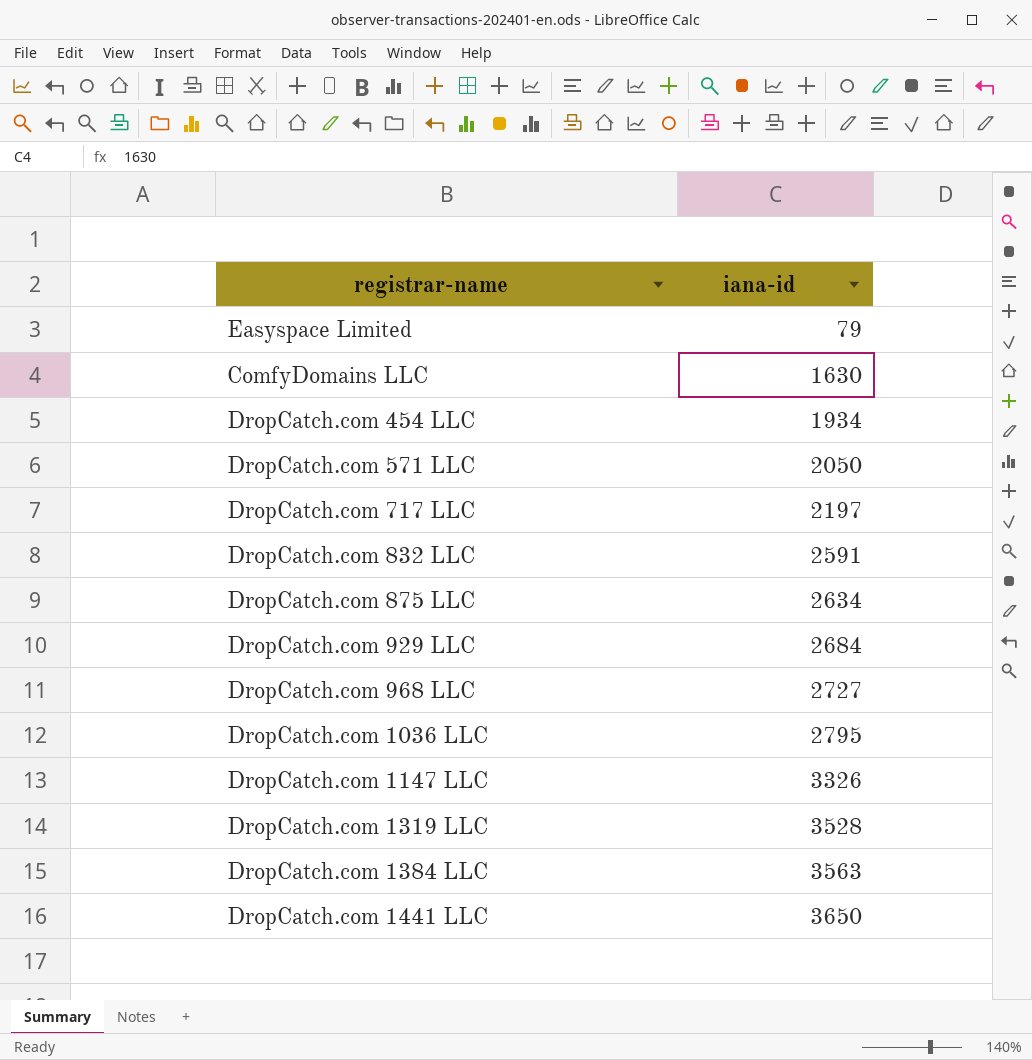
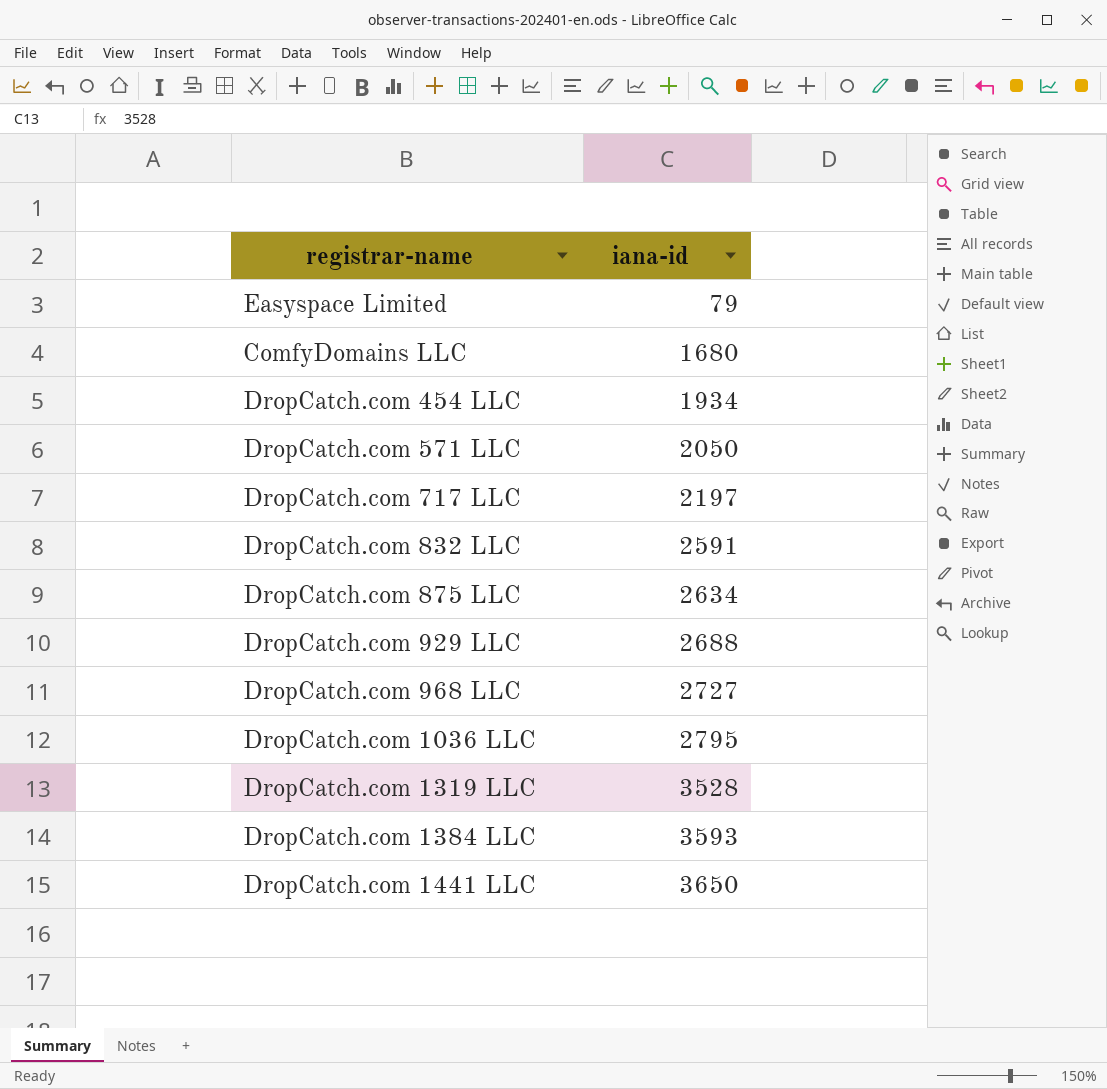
row DropCatch.com 1147 LLC: 3326 -> none
ComfyDomains LLC | iana-id: 1630 -> 1680
DropCatch.com 929 LLC | iana-id: 2684 -> 2688
DropCatch.com 1384 LLC | iana-id: 3563 -> 3593

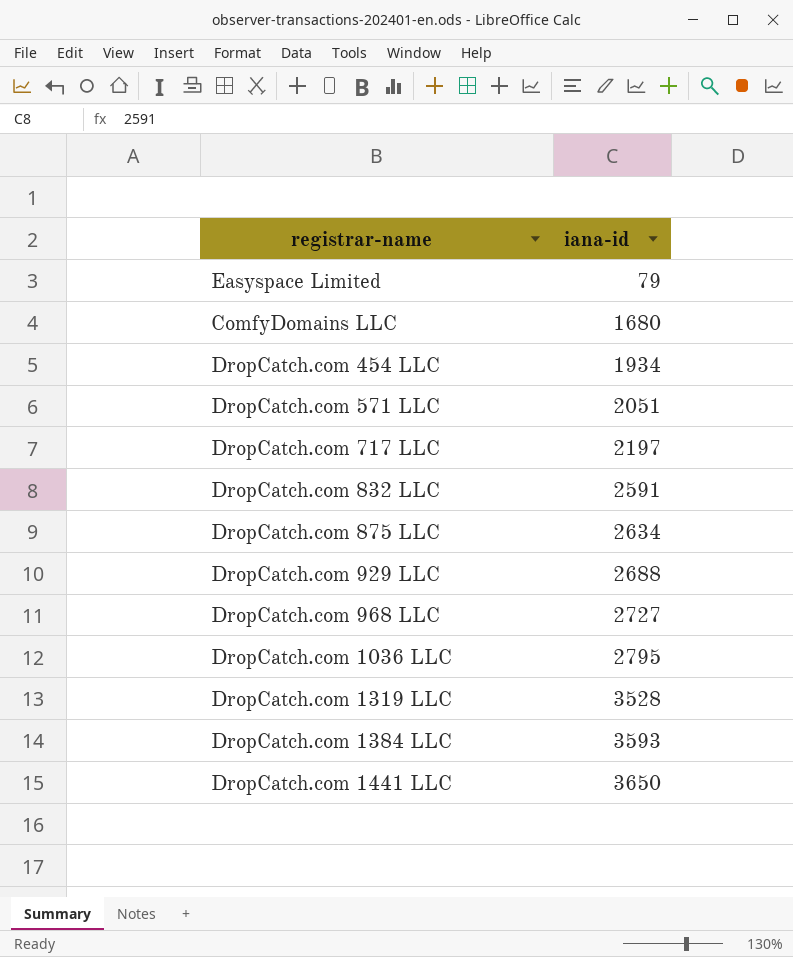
DropCatch.com 571 LLC | iana-id: 2050 -> 2051

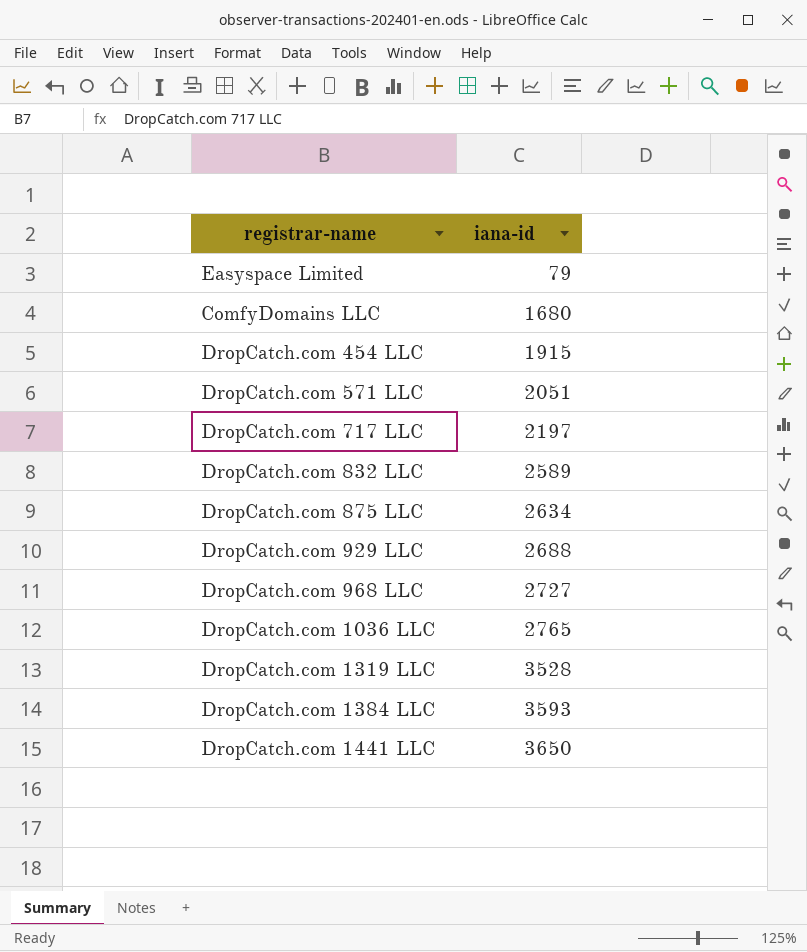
DropCatch.com 454 LLC | iana-id: 1934 -> 1915
DropCatch.com 832 LLC | iana-id: 2591 -> 2589
DropCatch.com 1036 LLC | iana-id: 2795 -> 2765

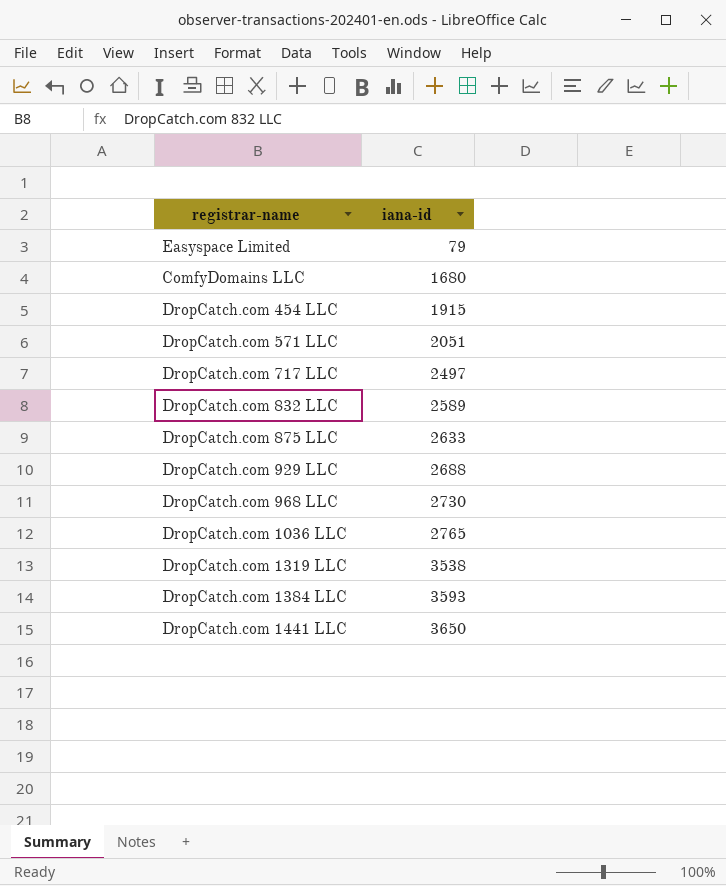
DropCatch.com 717 LLC | iana-id: 2197 -> 2497
DropCatch.com 875 LLC | iana-id: 2634 -> 2633
DropCatch.com 968 LLC | iana-id: 2727 -> 2730
DropCatch.com 1319 LLC | iana-id: 3528 -> 3538

